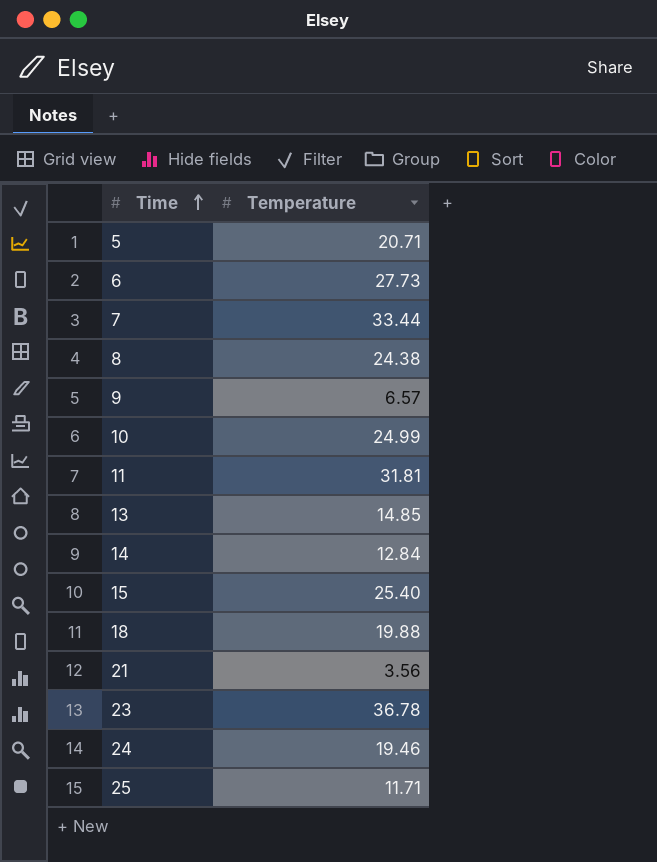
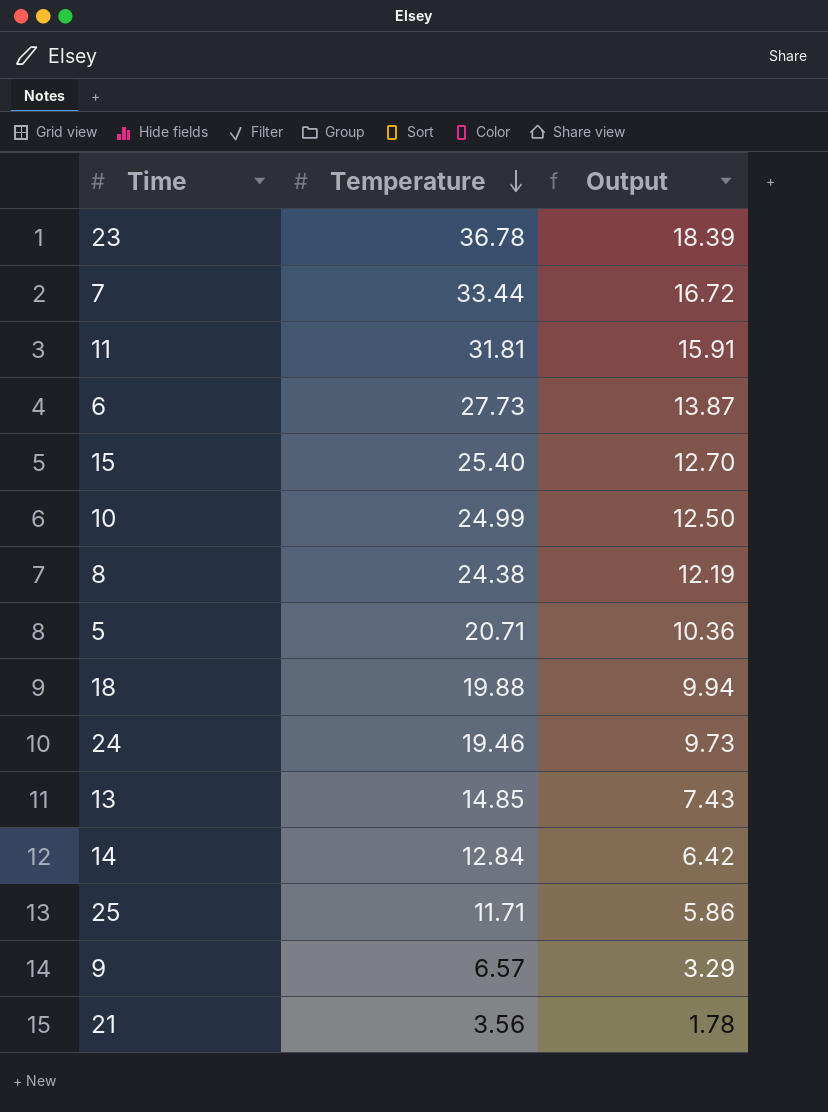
row order: Time ascending -> Temperature descending
column Output | formula: none -> [Temperature] * 0.5

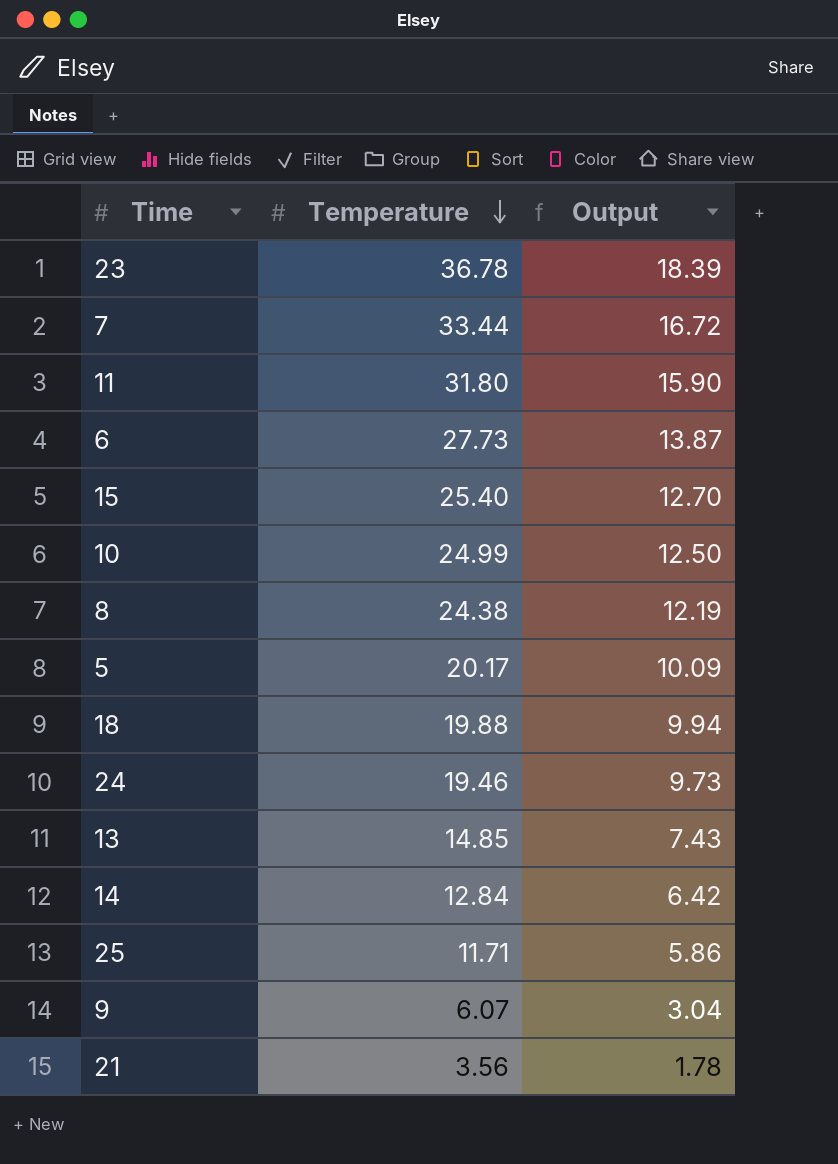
11 | Temperature: 31.81 -> 31.80
11 | Output: 15.91 -> 15.90
5 | Temperature: 20.71 -> 20.17
5 | Output: 10.36 -> 10.09
9 | Temperature: 6.57 -> 6.07
9 | Output: 3.29 -> 3.04

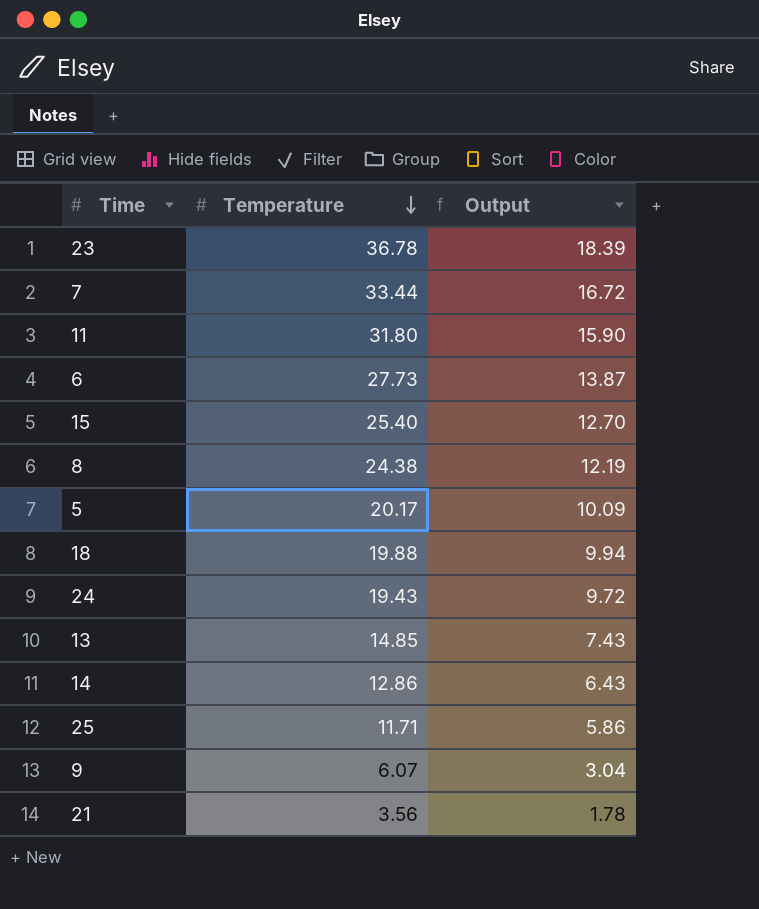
row 10: 24.99 | 12.50 -> none
24 | Temperature: 19.46 -> 19.43
24 | Output: 9.73 -> 9.72
14 | Temperature: 12.84 -> 12.86
14 | Output: 6.42 -> 6.43

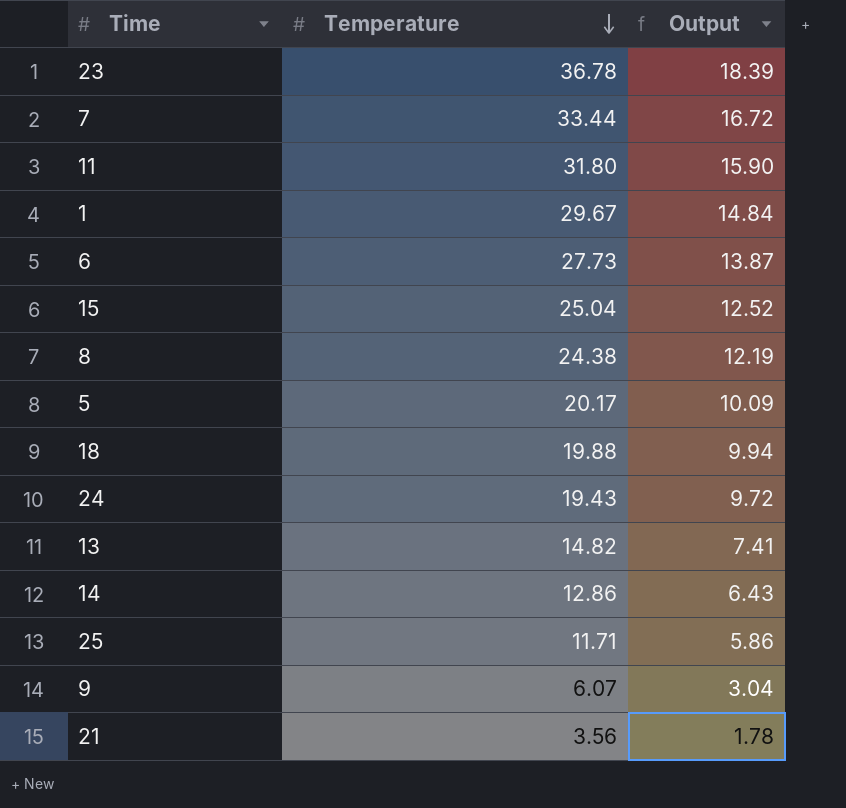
row 1: none -> 29.67 | 14.84
15 | Temperature: 25.40 -> 25.04
15 | Output: 12.70 -> 12.52
13 | Temperature: 14.85 -> 14.82
13 | Output: 7.43 -> 7.41

